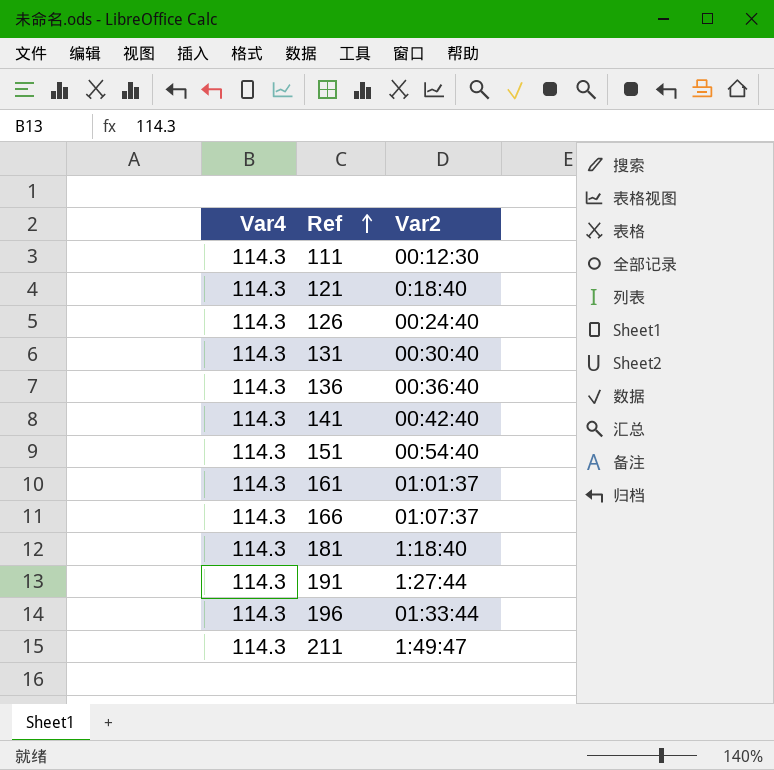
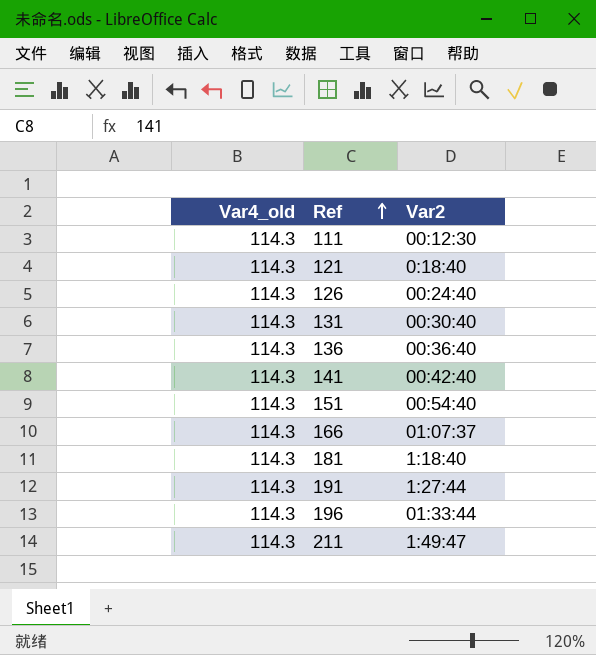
column name: Var4 -> Var4_old
row 161: 114.3 | 01:01:37 -> none

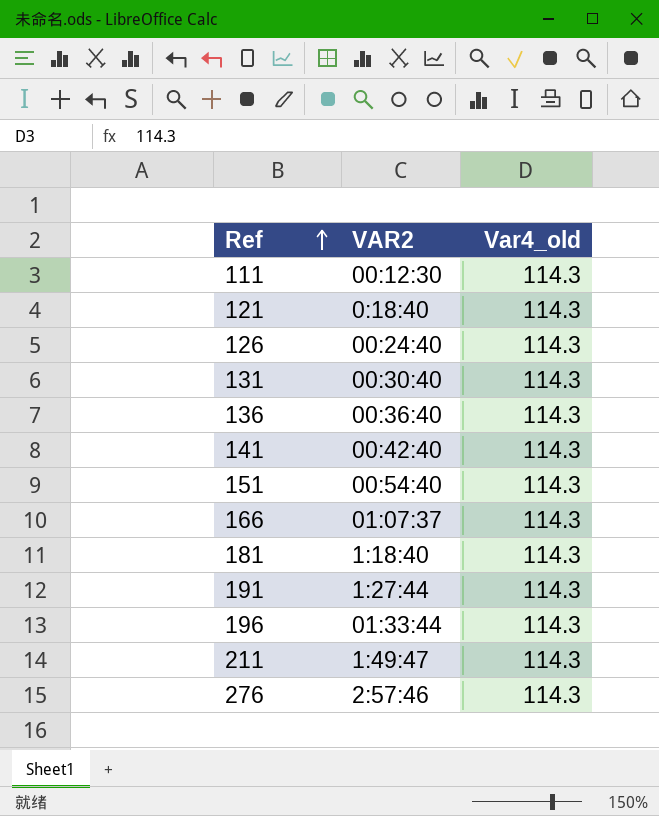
column name: Var2 -> VAR2
column Var4_old | position: 1 -> 3
row 276: none -> 2:57:46 | 114.3

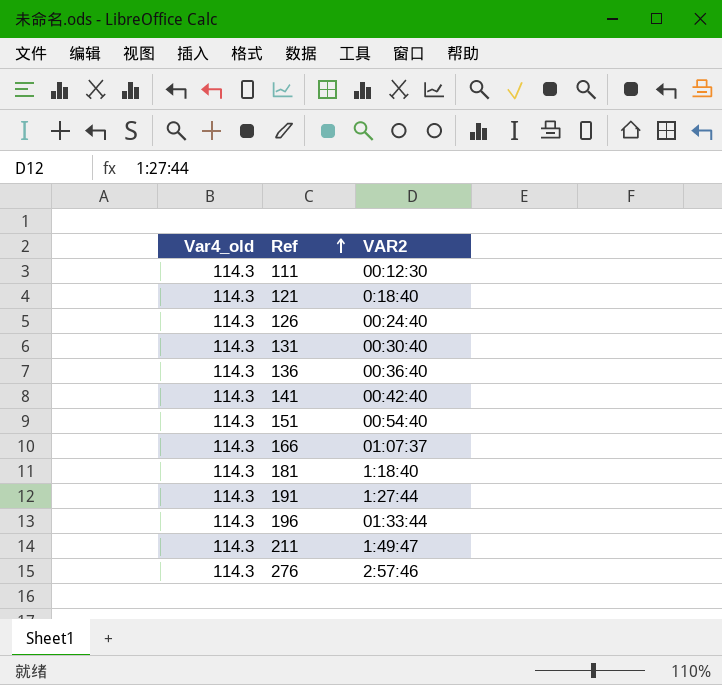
column Var4_old | position: 3 -> 1

